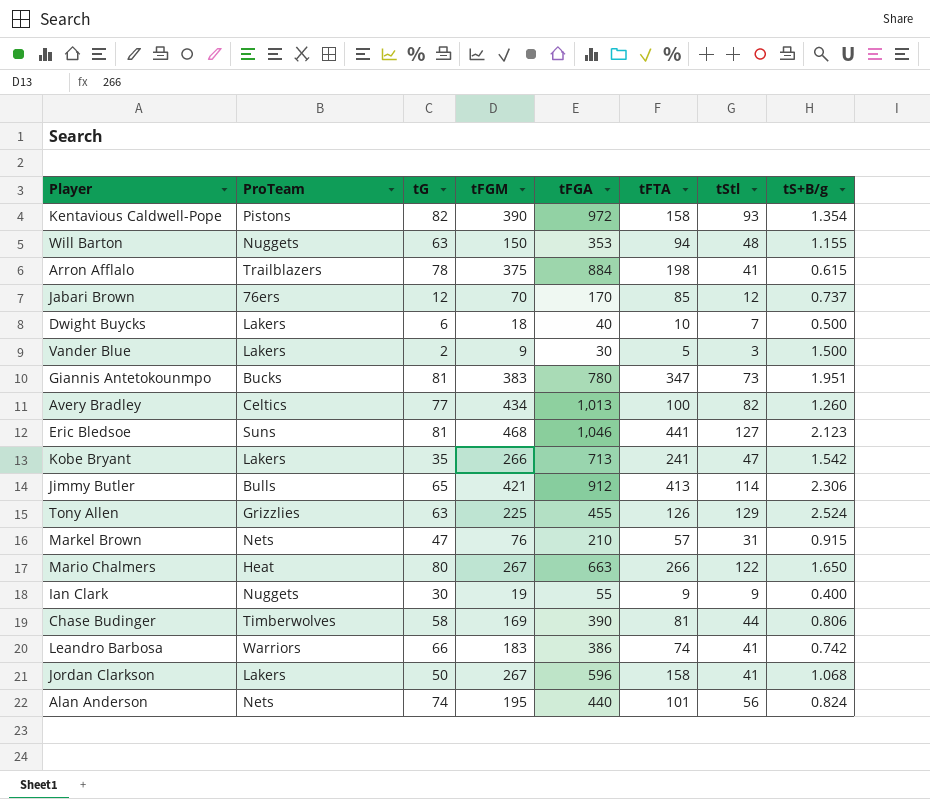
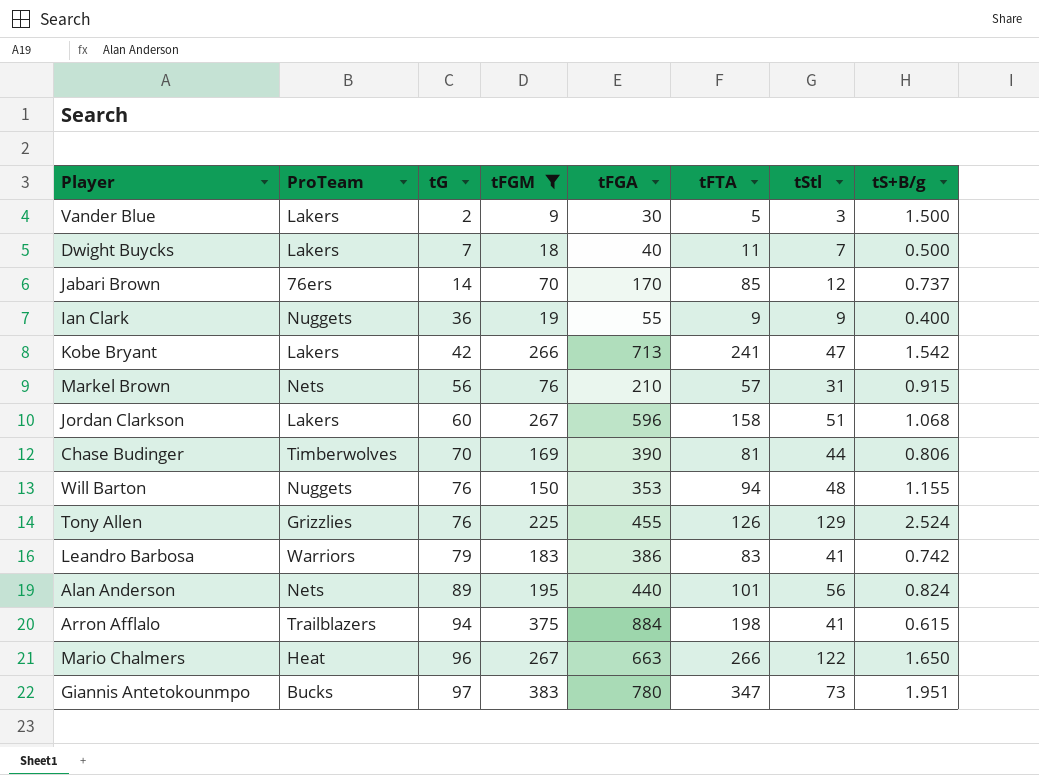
filter: none -> tFGM <= 383
row order: none -> tG ascending
Dwight Buycks | tG: 6 -> 7
Dwight Buycks | tFTA: 10 -> 11
Jabari Brown | tG: 12 -> 14
Ian Clark | tG: 30 -> 36
Kobe Bryant | tG: 35 -> 42
Markel Brown | tG: 47 -> 56
Jordan Clarkson | tG: 50 -> 60
Jordan Clarkson | tStl: 41 -> 51
Chase Budinger | tG: 58 -> 70
Will Barton | tG: 63 -> 76
Tony Allen | tG: 63 -> 76
Leandro Barbosa | tG: 66 -> 79
Leandro Barbosa | tFTA: 74 -> 83
Alan Anderson | tG: 74 -> 89
Arron Afflalo | tG: 78 -> 94
Mario Chalmers | tG: 80 -> 96
Giannis Antetokounmpo | tG: 81 -> 97

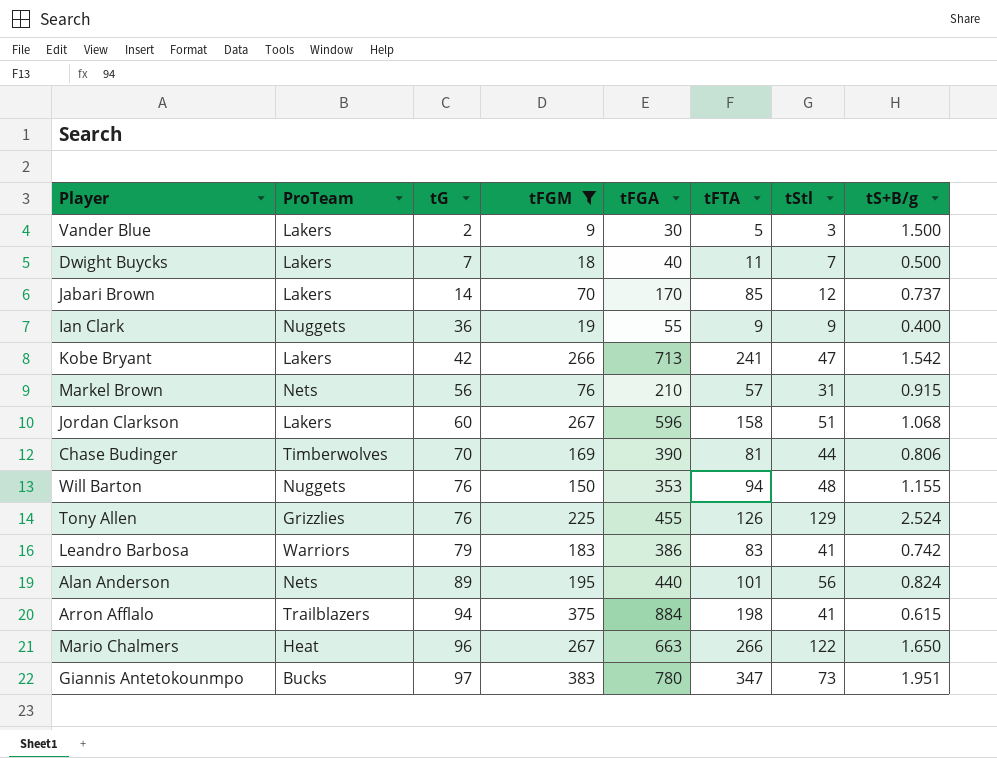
Jabari Brown | ProTeam: 76ers -> Lakers

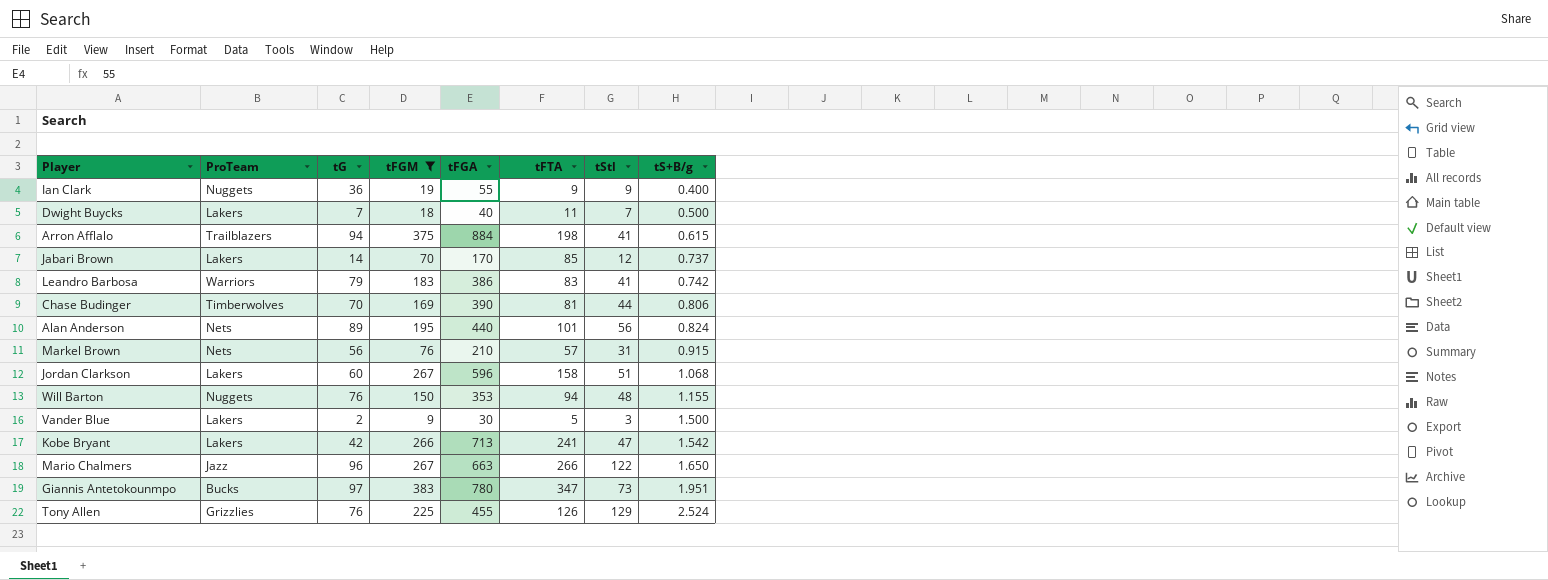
row order: tG ascending -> tS+B/g ascending
Mario Chalmers | ProTeam: Heat -> Jazz

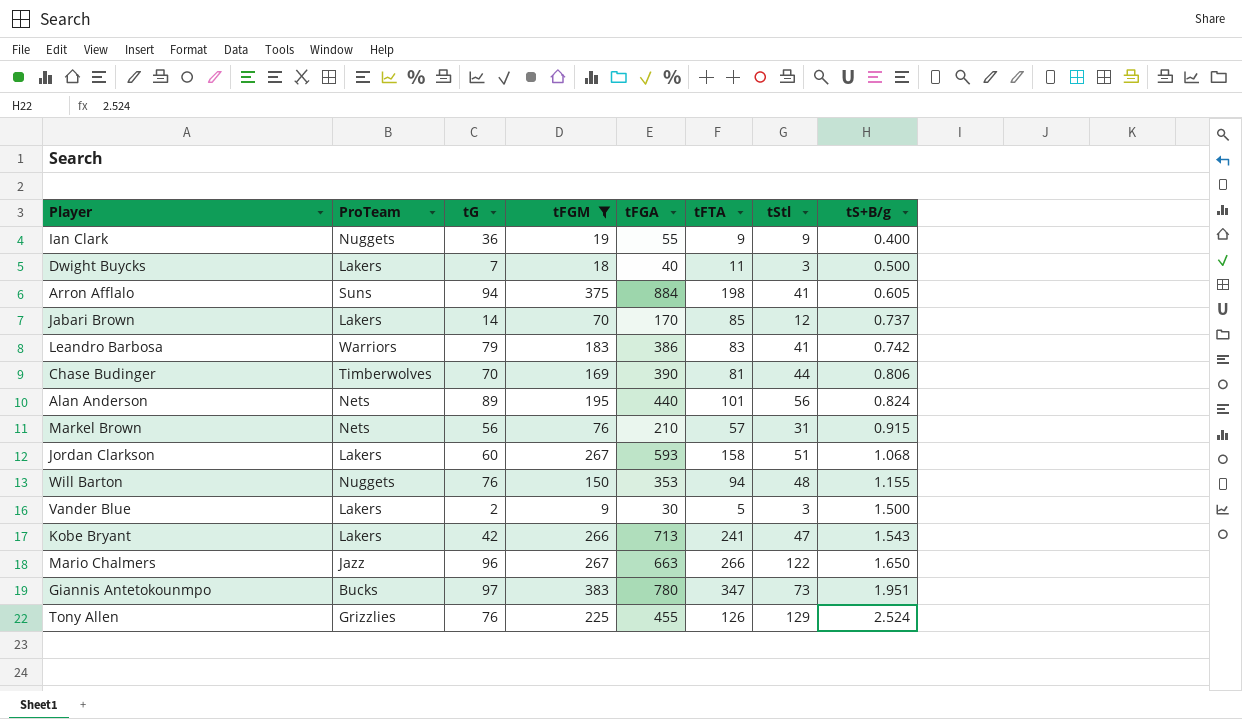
Dwight Buycks | tStl: 7 -> 3
Arron Afflalo | ProTeam: Trailblazers -> Suns
Arron Afflalo | tS+B/g: 0.615 -> 0.605
Jordan Clarkson | tFGA: 596 -> 593
Kobe Bryant | tS+B/g: 1.542 -> 1.543

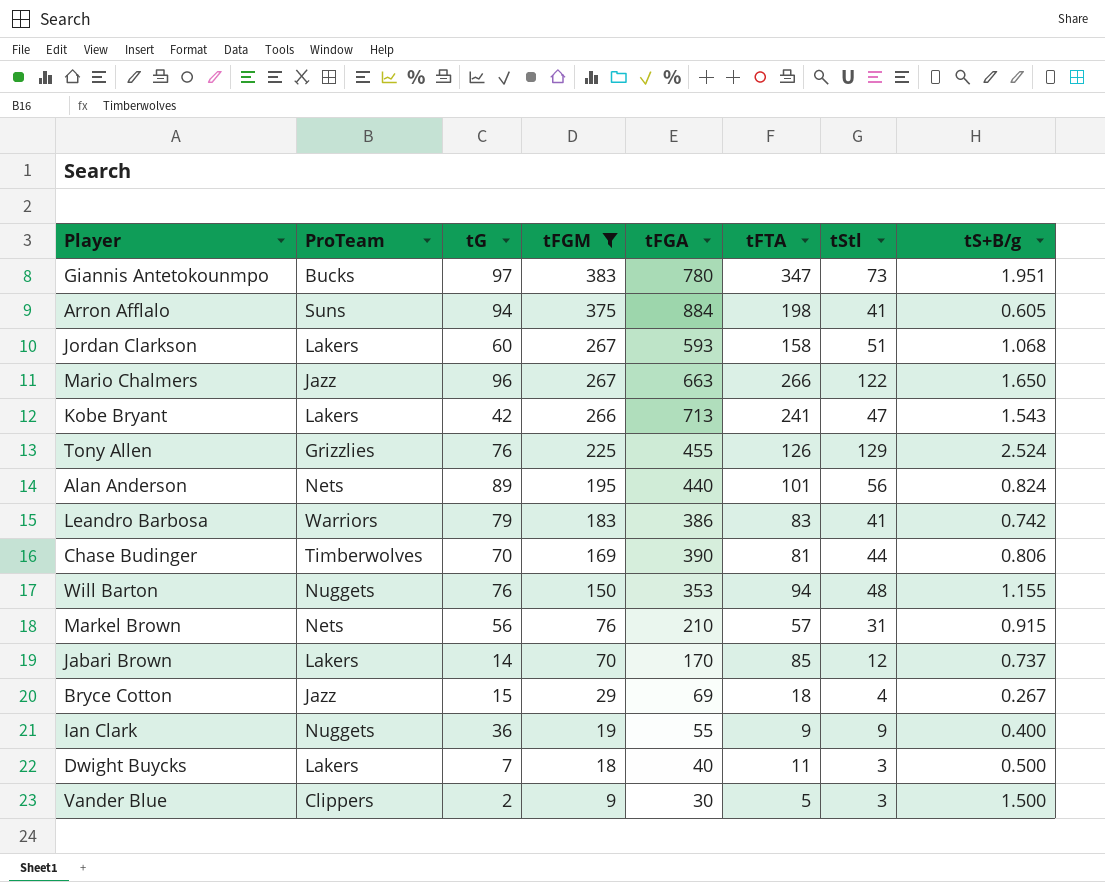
row order: tS+B/g ascending -> tFGM descending
row Bryce Cotton: none -> Jazz | 15 | 29 | 69 | 18 | 4 | 0.267
Vander Blue | ProTeam: Lakers -> Clippers

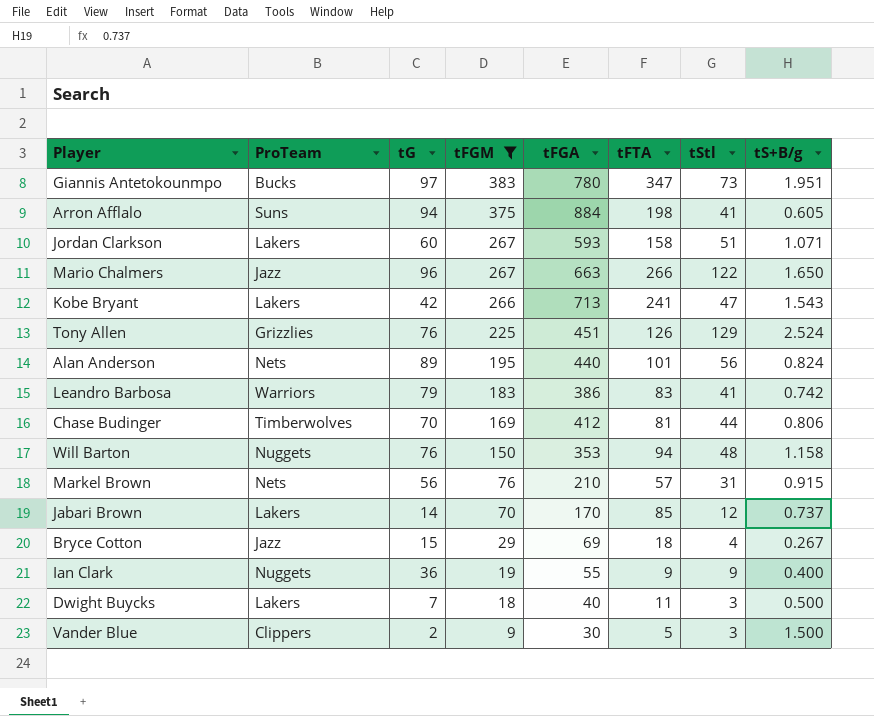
Jordan Clarkson | tS+B/g: 1.068 -> 1.071
Tony Allen | tFGA: 455 -> 451
Chase Budinger | tFGA: 390 -> 412
Will Barton | tS+B/g: 1.155 -> 1.158

